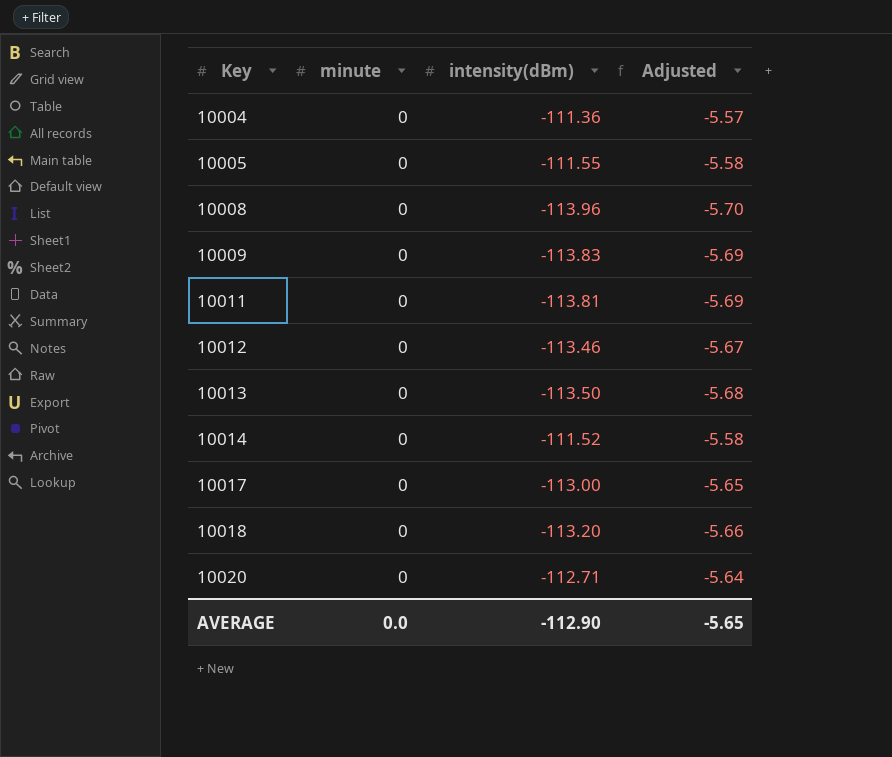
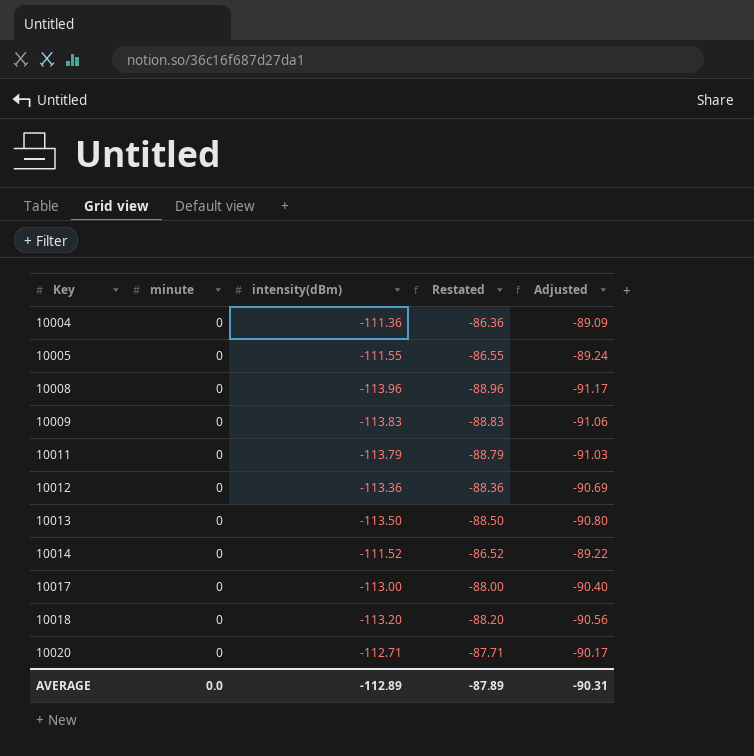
column Restated | formula: none -> [intensity(dBm)] + 25
column Adjusted | formula: [intensity(dBm)] * 0.05 -> [intensity(dBm)] * 0.8
10011 | intensity(dBm): -113.81 -> -113.79
10012 | intensity(dBm): -113.46 -> -113.36
AVERAGE | intensity(dBm): -112.90 -> -112.89
AVERAGE | Adjusted: -5.65 -> -90.31

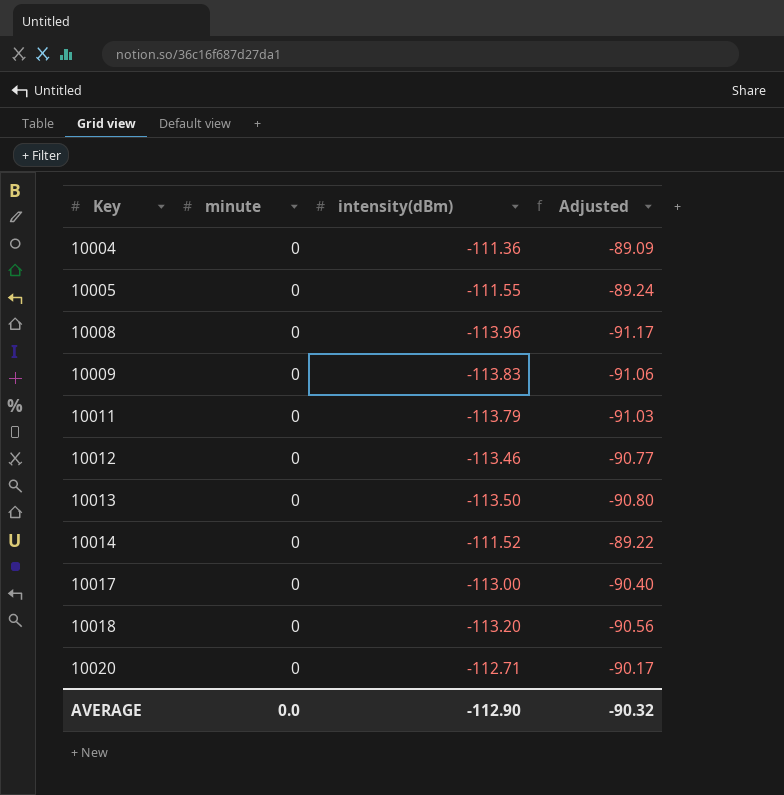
column Restated | formula: [intensity(dBm)] + 25 -> none
10012 | intensity(dBm): -113.36 -> -113.46
10012 | Adjusted: -90.69 -> -90.77
AVERAGE | intensity(dBm): -112.89 -> -112.90
AVERAGE | Adjusted: -90.31 -> -90.32

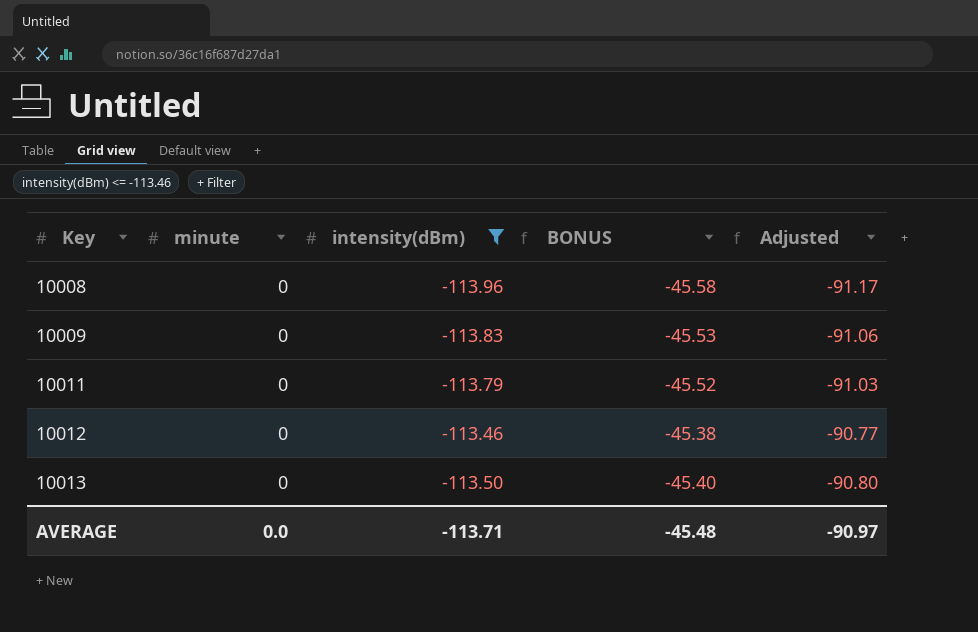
filter: none -> intensity(dBm) <= -113.46
column BONUS | formula: none -> [intensity(dBm)] * 0.4
AVERAGE | intensity(dBm): -112.90 -> -113.71
AVERAGE | Adjusted: -90.32 -> -90.97

